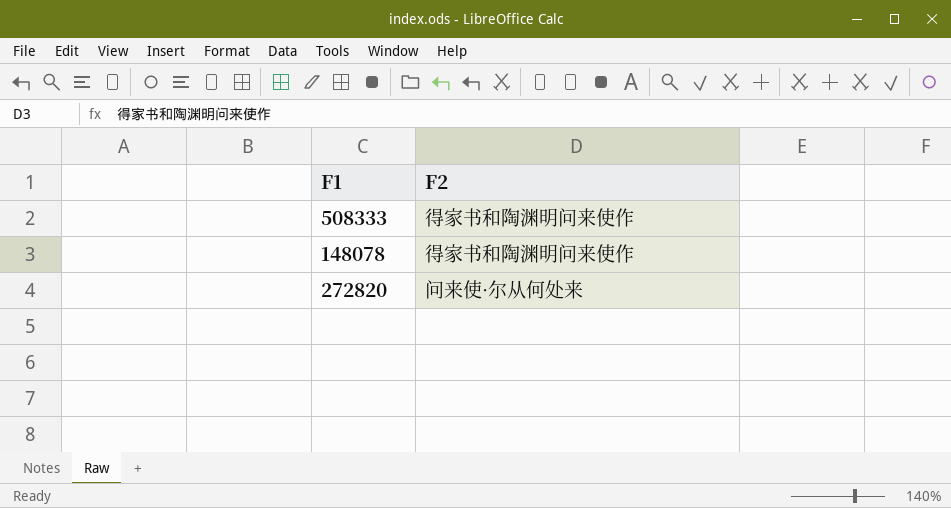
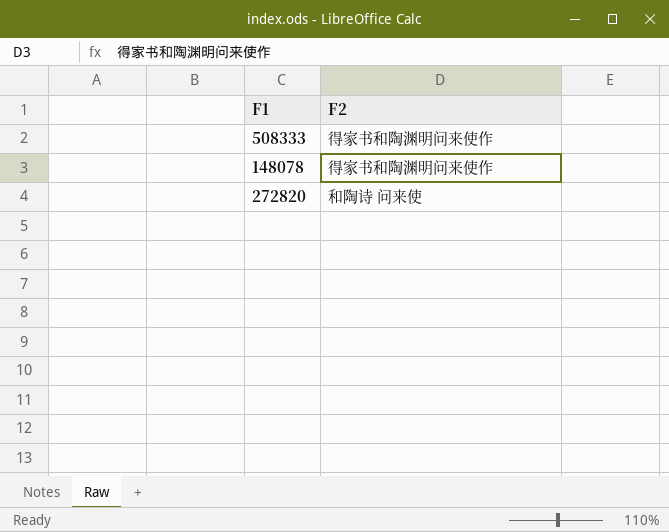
272820 | F2: 问来使·尔从何处来 -> 和陶诗 问来使

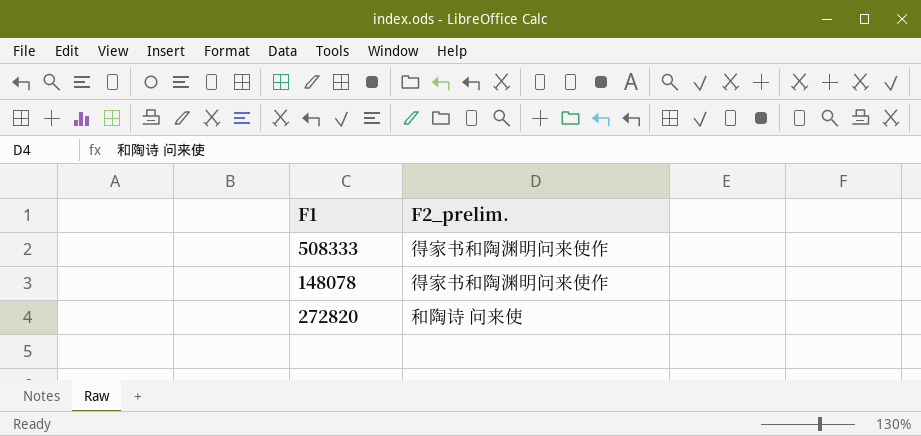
column name: F2 -> F2_prelim.

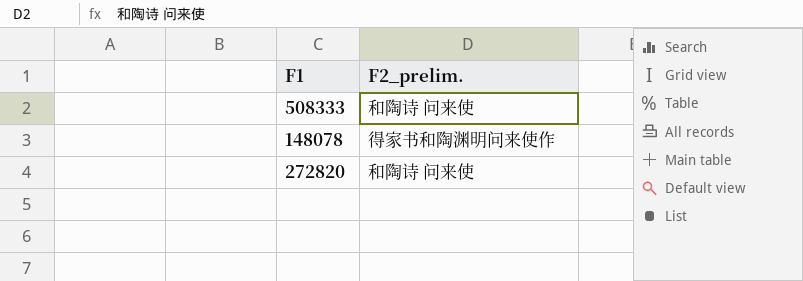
508333 | F2_prelim.: 得家书和陶渊明问来使作 -> 和陶诗 问来使

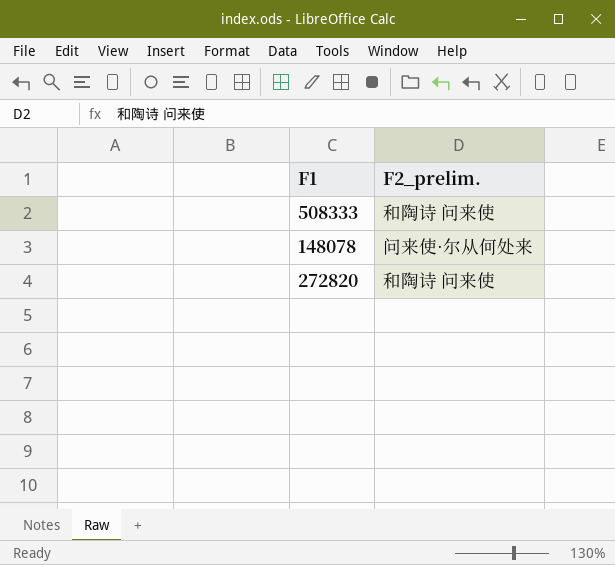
148078 | F2_prelim.: 得家书和陶渊明问来使作 -> 问来使·尔从何处来

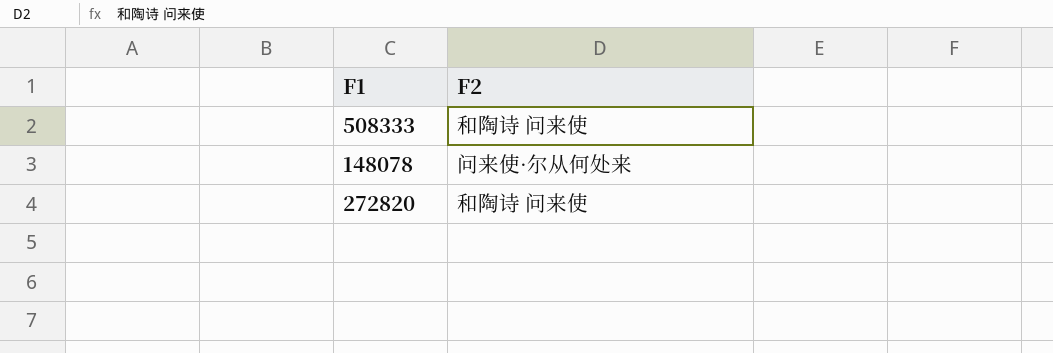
column name: F2_prelim. -> F2

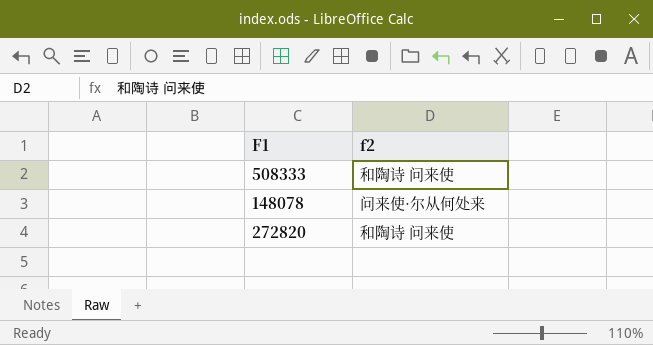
column name: F2 -> f2

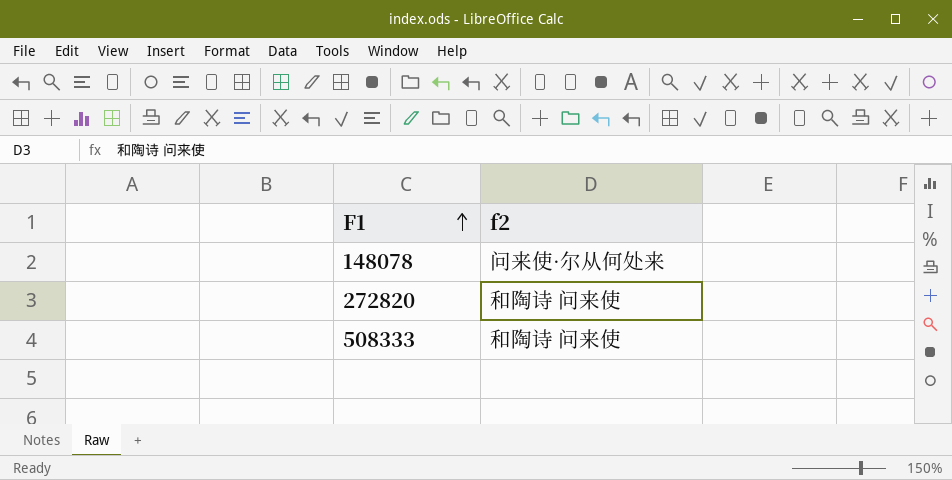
row order: none -> F1 ascending

